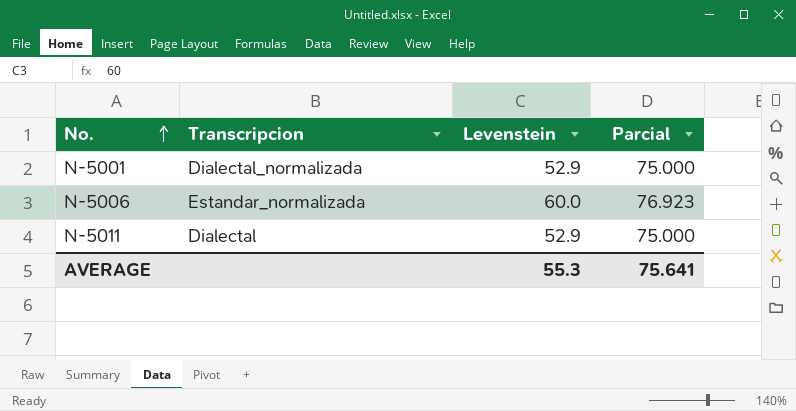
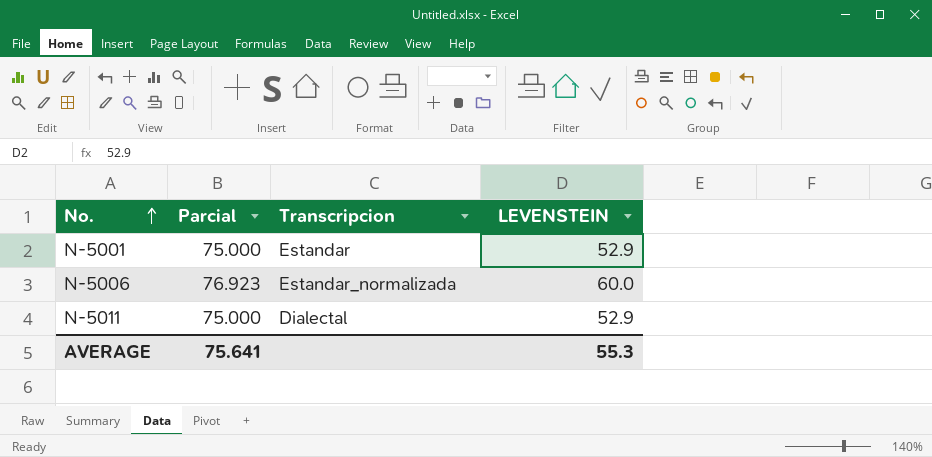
column Parcial | position: 4 -> 2
column name: Levenstein -> LEVENSTEIN
N-5001 | Transcripcion: Dialectal_normalizada -> Estandar

